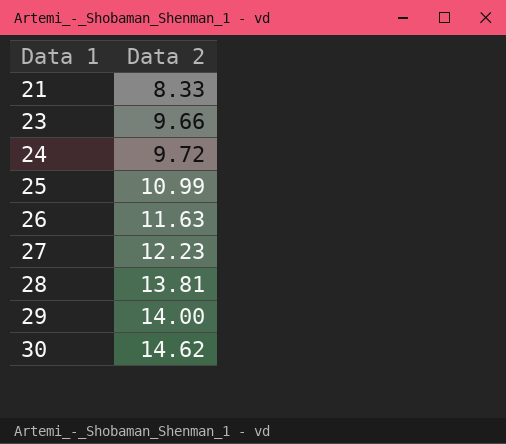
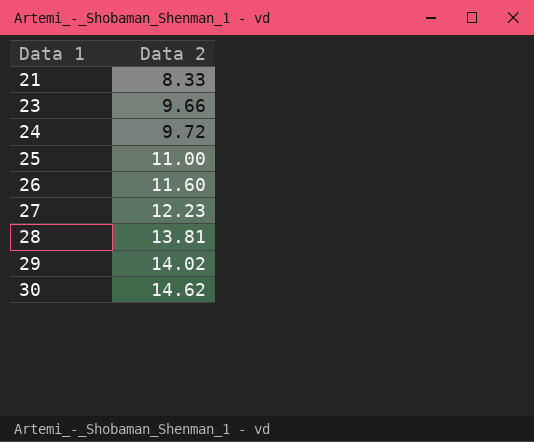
25 | Data 2: 10.99 -> 11.00
26 | Data 2: 11.63 -> 11.60
29 | Data 2: 14.00 -> 14.02

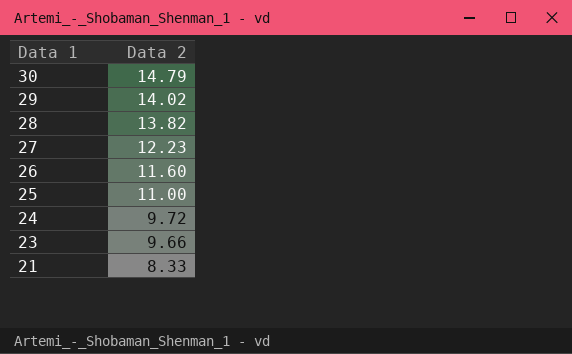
row order: Data 1 ascending -> Data 1 descending
30 | Data 2: 14.62 -> 14.79
28 | Data 2: 13.81 -> 13.82

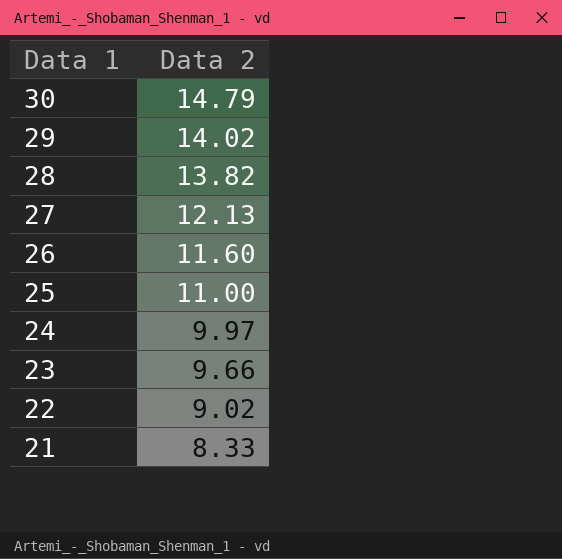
27 | Data 2: 12.23 -> 12.13
24 | Data 2: 9.72 -> 9.97
row 22: none -> 9.02

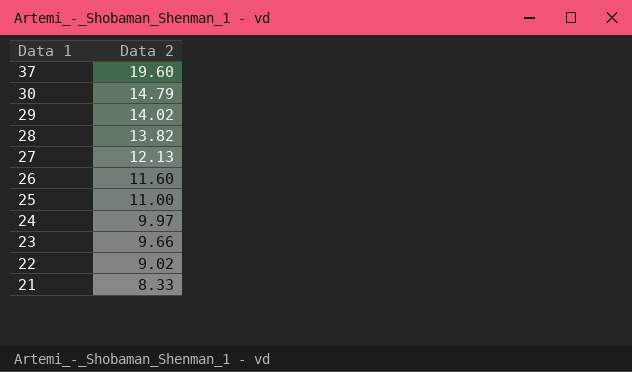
row 37: none -> 19.60

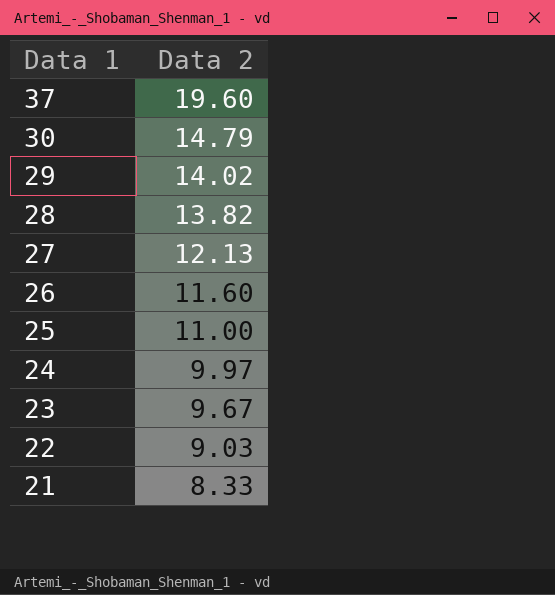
23 | Data 2: 9.66 -> 9.67
22 | Data 2: 9.02 -> 9.03

